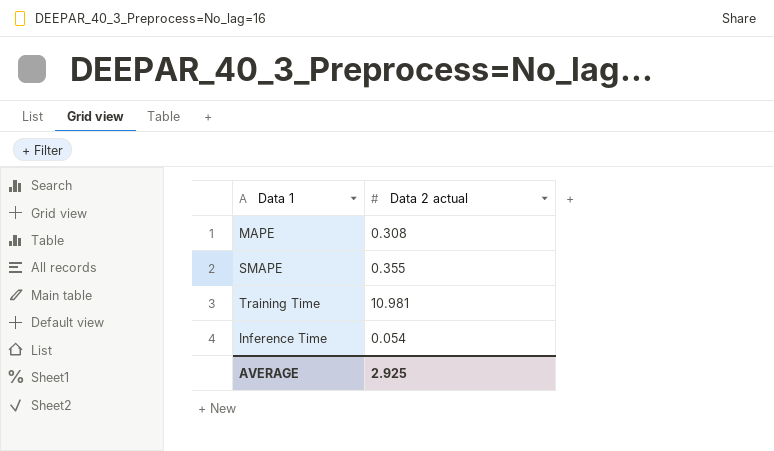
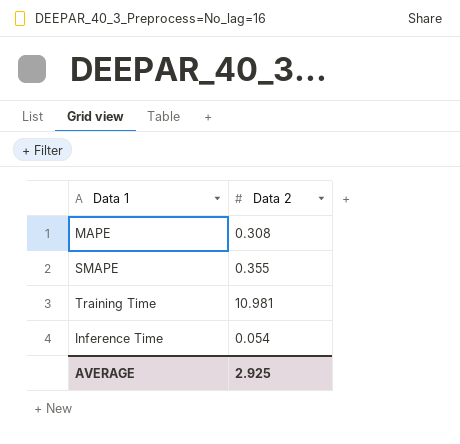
column name: Data 2 actual -> Data 2

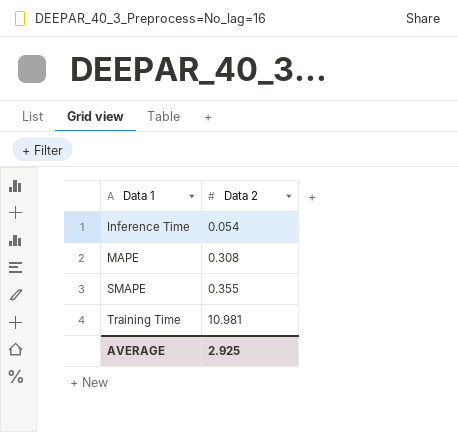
row order: none -> Data 1 ascending

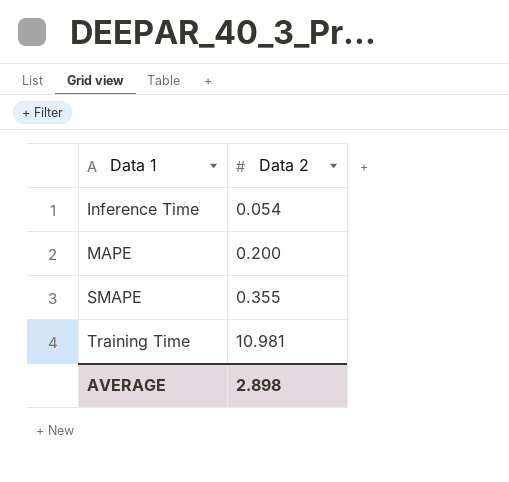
MAPE | Data 2: 0.308 -> 0.200
AVERAGE | Data 2: 2.925 -> 2.898

